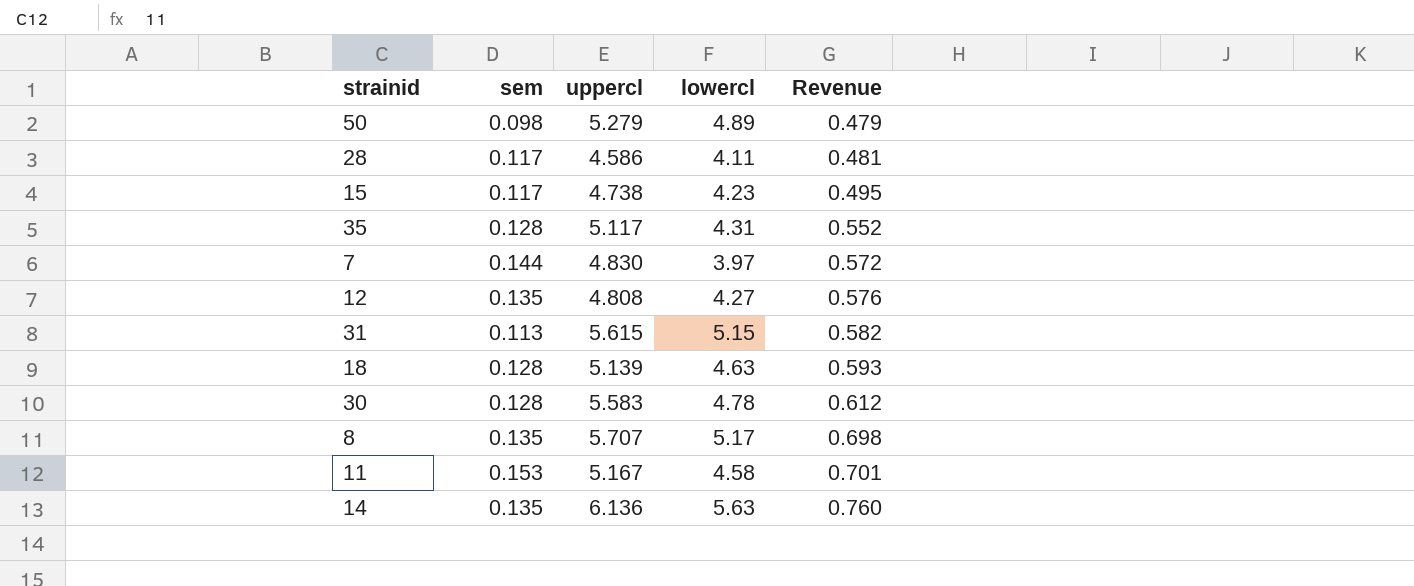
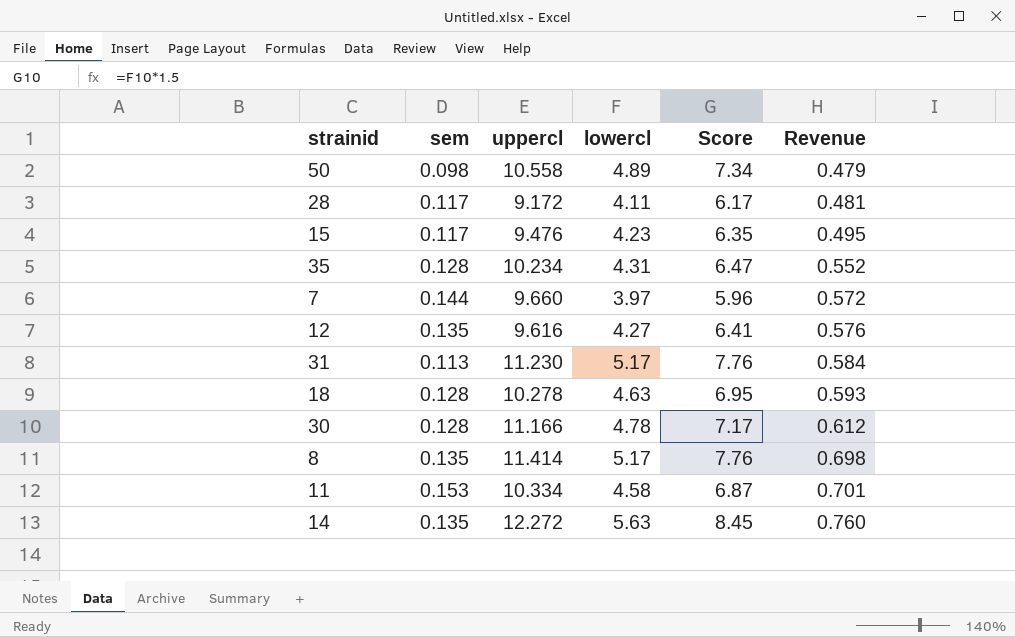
column Score | formula: none -> [lowercl] * 1.5
50 | uppercl: 5.279 -> 10.558
28 | uppercl: 4.586 -> 9.172
15 | uppercl: 4.738 -> 9.476
35 | uppercl: 5.117 -> 10.234
7 | uppercl: 4.830 -> 9.660
12 | uppercl: 4.808 -> 9.616
31 | uppercl: 5.615 -> 11.230
31 | lowercl: 5.15 -> 5.17
31 | Revenue: 0.582 -> 0.584
18 | uppercl: 5.139 -> 10.278
30 | uppercl: 5.583 -> 11.166
8 | uppercl: 5.707 -> 11.414
11 | uppercl: 5.167 -> 10.334
14 | uppercl: 6.136 -> 12.272

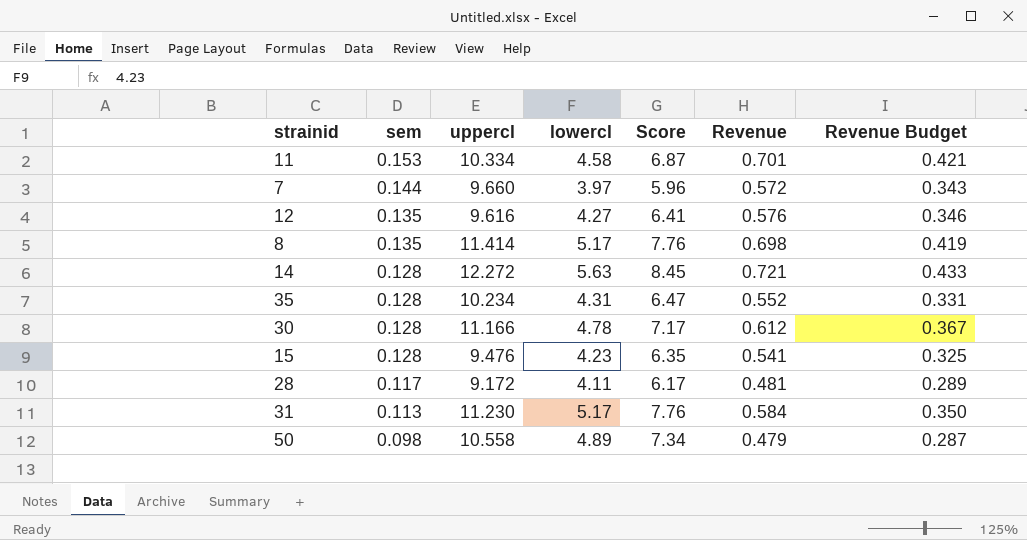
row order: Revenue ascending -> sem descending
column Revenue Budget | formula: none -> [Revenue] * 0.6
row 18: 0.128 | 10.278 | 4.63 | 6.95 | 0.593 -> none
14 | sem: 0.135 -> 0.128
14 | Revenue: 0.760 -> 0.721
15 | sem: 0.117 -> 0.128
15 | Revenue: 0.495 -> 0.541

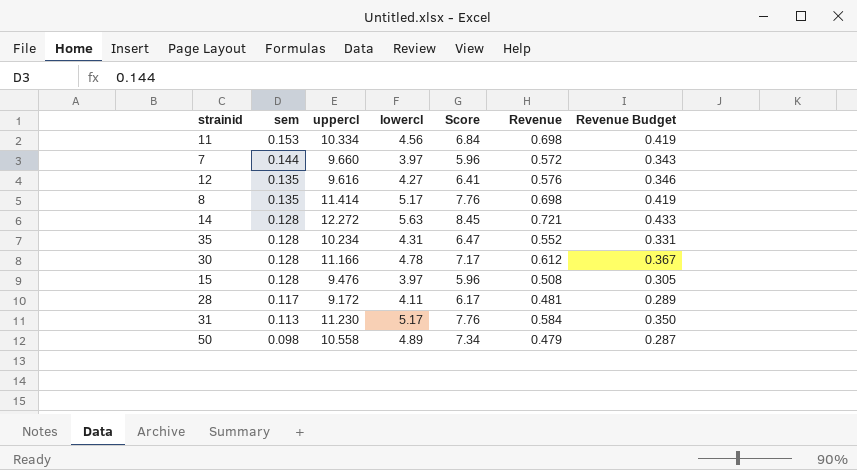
11 | lowercl: 4.58 -> 4.56
11 | Score: 6.87 -> 6.84
11 | Revenue: 0.701 -> 0.698
11 | Revenue Budget: 0.421 -> 0.419
15 | lowercl: 4.23 -> 3.97
15 | Score: 6.35 -> 5.96
15 | Revenue: 0.541 -> 0.508
15 | Revenue Budget: 0.325 -> 0.305

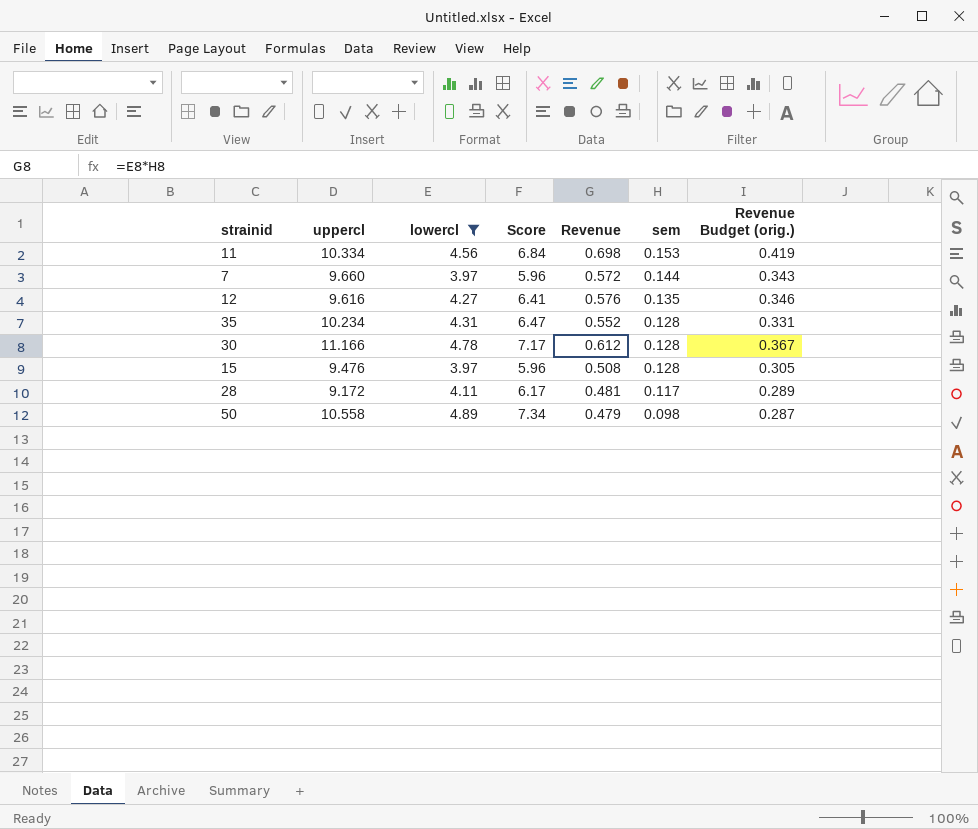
filter: none -> lowercl <= 4.89
column sem | position: 2 -> 6
column name: Revenue Budget -> Revenue Budget (orig.)

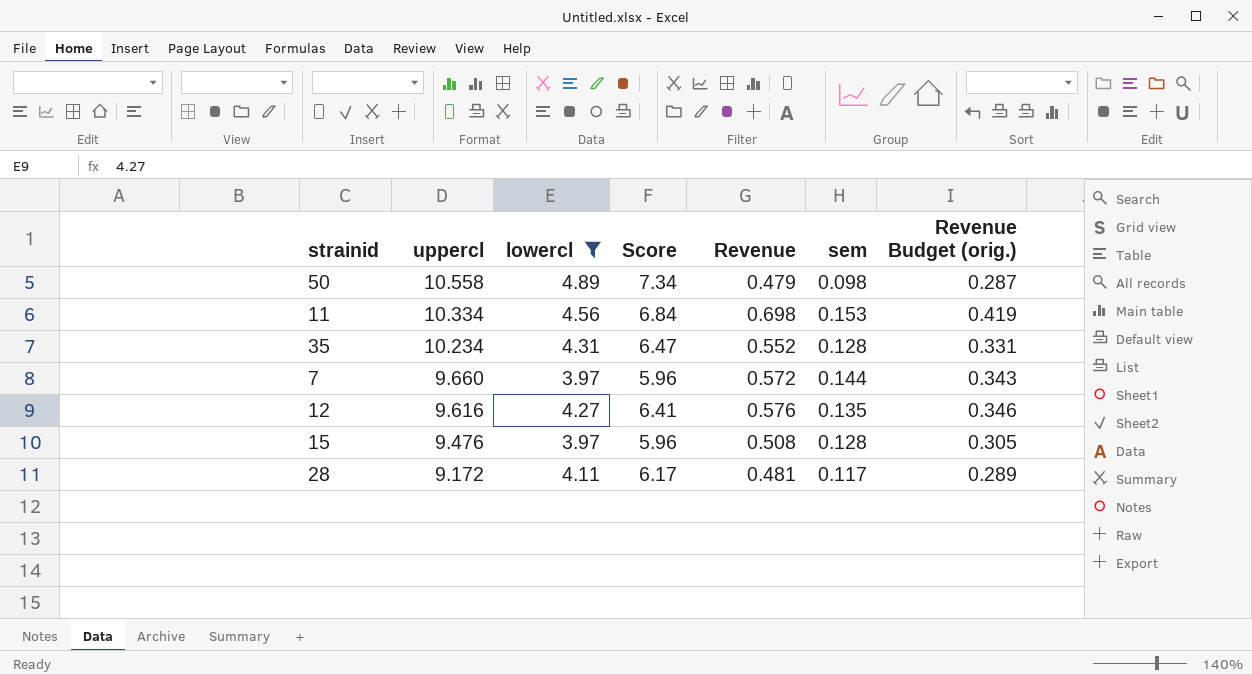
row order: sem descending -> uppercl descending
row 30: 11.166 | 4.78 | 7.17 | 0.612 | 0.128 | 0.367 -> none

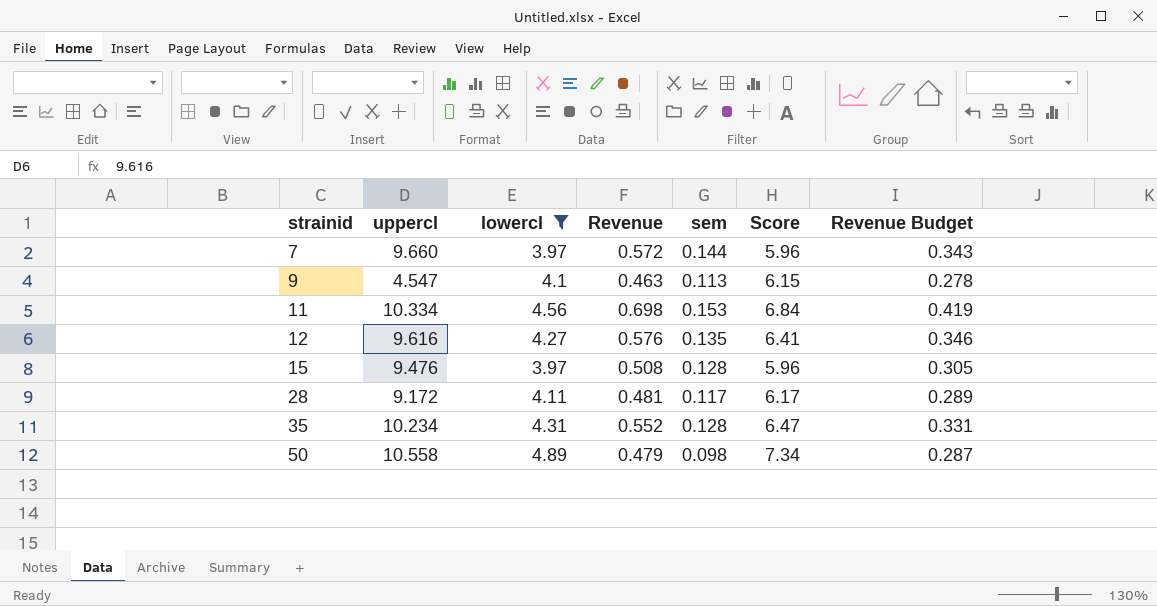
row order: uppercl descending -> strainid ascending
column Score | position: 4 -> 6
column name: Revenue Budget (orig.) -> Revenue Budget
row 9: none -> 4.547 | 4.1 | 0.463 | 0.113 | 6.15 | 0.278

